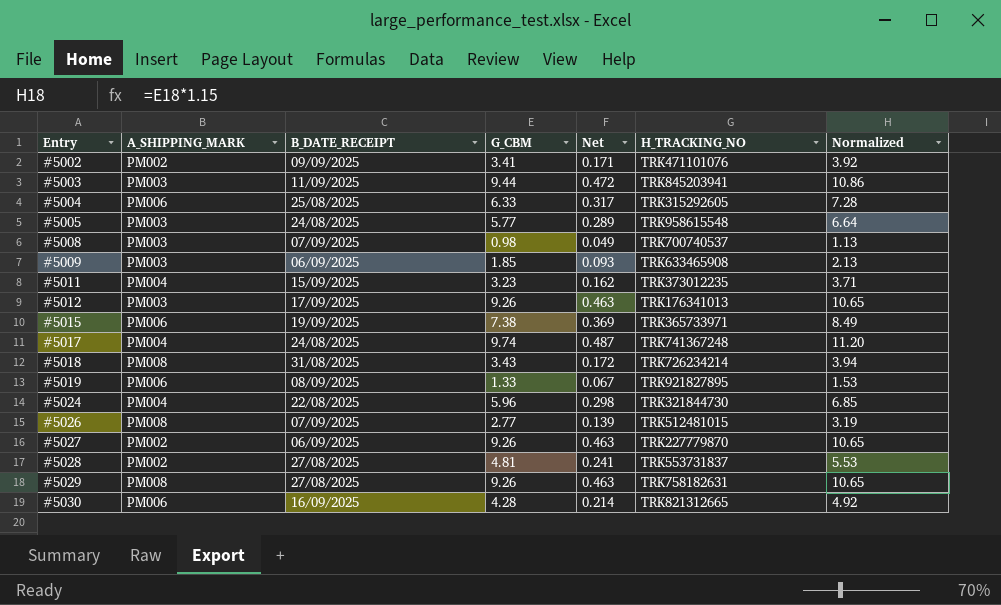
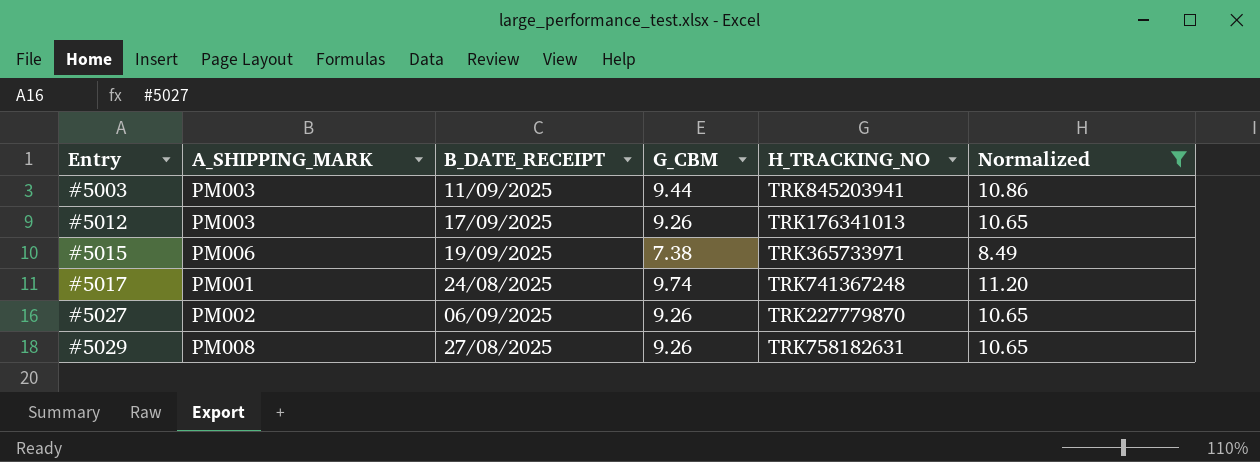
filter: none -> Normalized >= 8.49
column Net | formula: [G_CBM] * 0.05 -> none
#5017 | A_SHIPPING_MARK: PM004 -> PM001

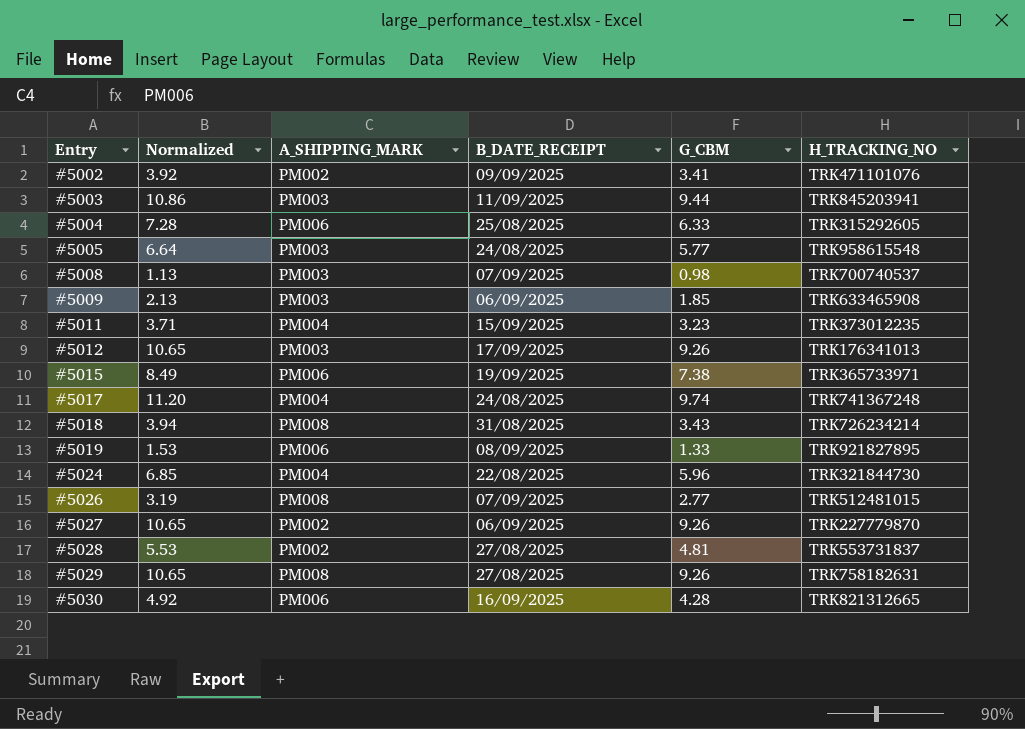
filter: Normalized >= 8.49 -> none
column Normalized | position: 6 -> 2
#5017 | A_SHIPPING_MARK: PM001 -> PM004

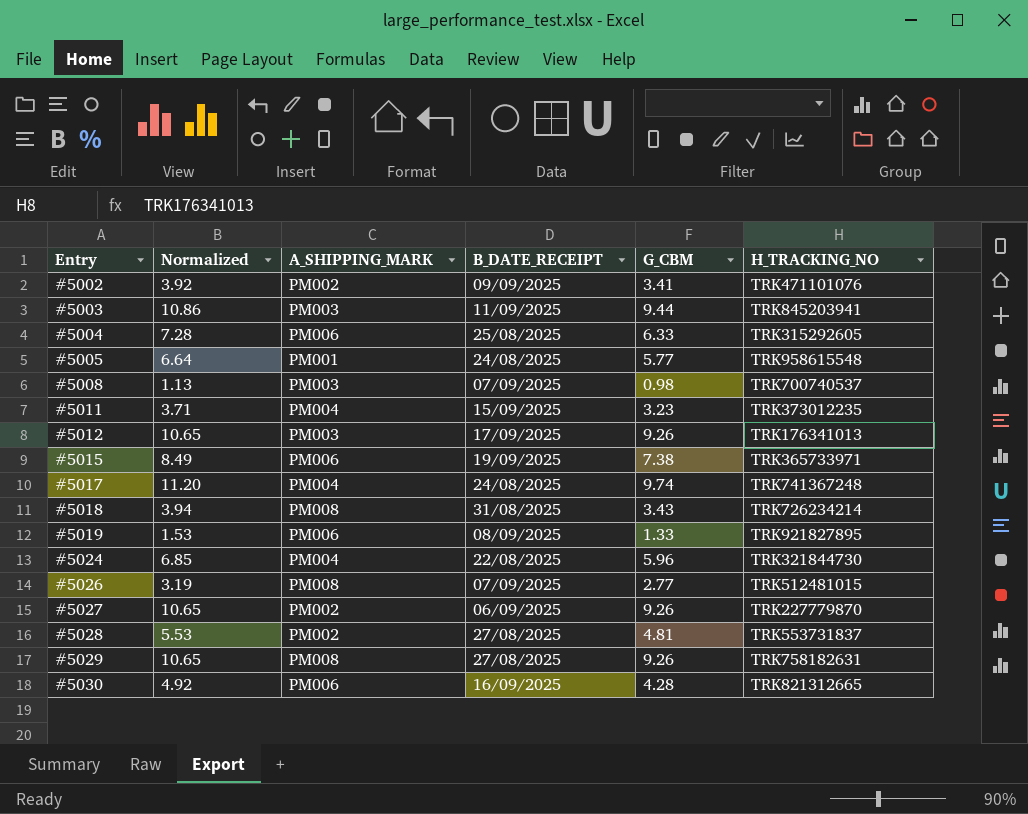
row #5009: 2.13 | PM003 | 06/09/2025 | 1.85 | TRK633465908 -> none
#5005 | A_SHIPPING_MARK: PM003 -> PM001

